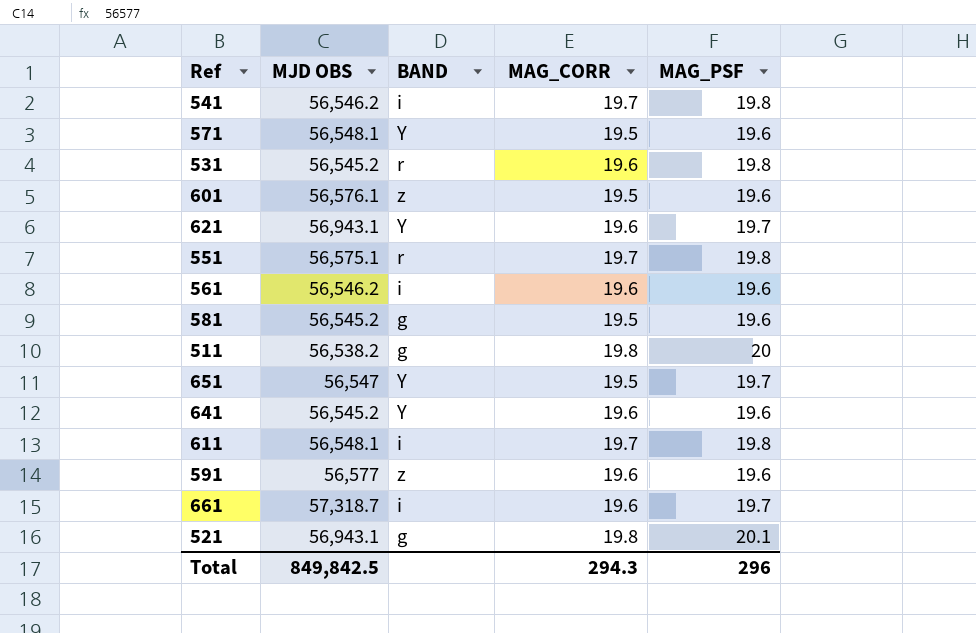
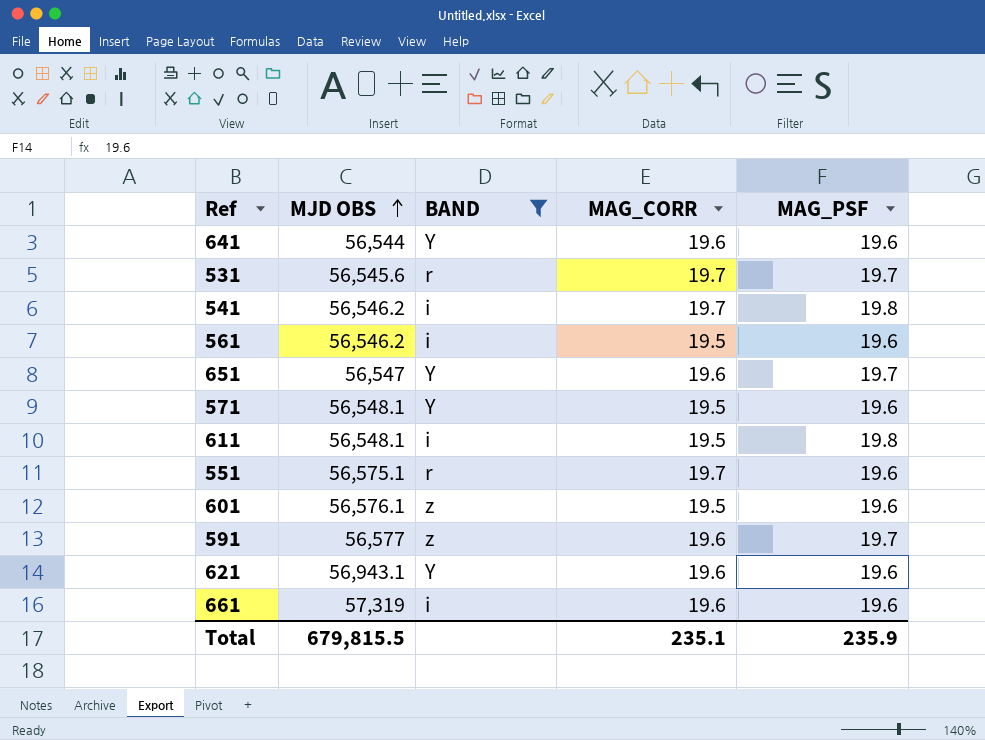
filter: none -> BAND != g
row order: none -> MJD OBS ascending
641 | MJD OBS: 56,545.2 -> 56,544
531 | MJD OBS: 56,545.2 -> 56,545.6
531 | MAG_CORR: 19.6 -> 19.7
531 | MAG_PSF: 19.8 -> 19.7
561 | MAG_CORR: 19.6 -> 19.5
651 | MAG_CORR: 19.5 -> 19.6
611 | MAG_CORR: 19.7 -> 19.5
551 | MAG_PSF: 19.8 -> 19.6
591 | MAG_PSF: 19.6 -> 19.7
621 | MAG_PSF: 19.7 -> 19.6
661 | MJD OBS: 57,318.7 -> 57,319
661 | MAG_PSF: 19.7 -> 19.6
Total | MJD OBS: 849,842.5 -> 679,815.5
Total | MAG_CORR: 294.3 -> 235.1
Total | MAG_PSF: 296 -> 235.9

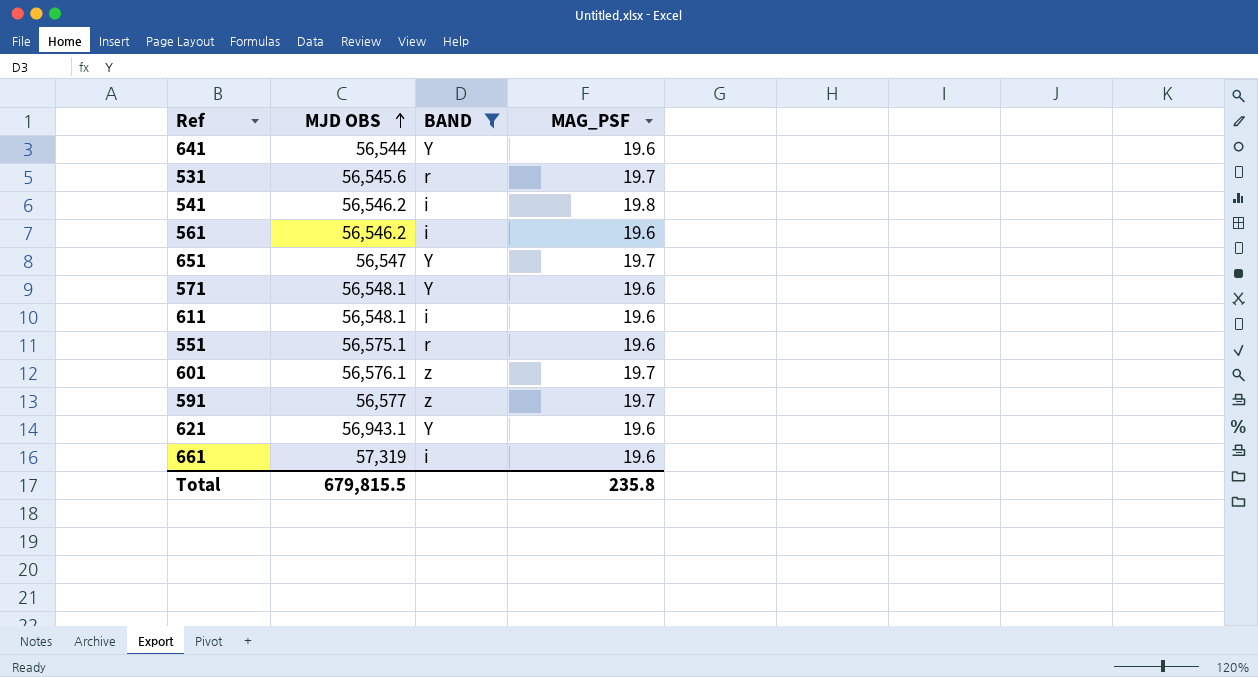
column MAG_CORR | position: 4 -> none
611 | MAG_PSF: 19.8 -> 19.6
601 | MAG_PSF: 19.6 -> 19.7
Total | MAG_PSF: 235.9 -> 235.8

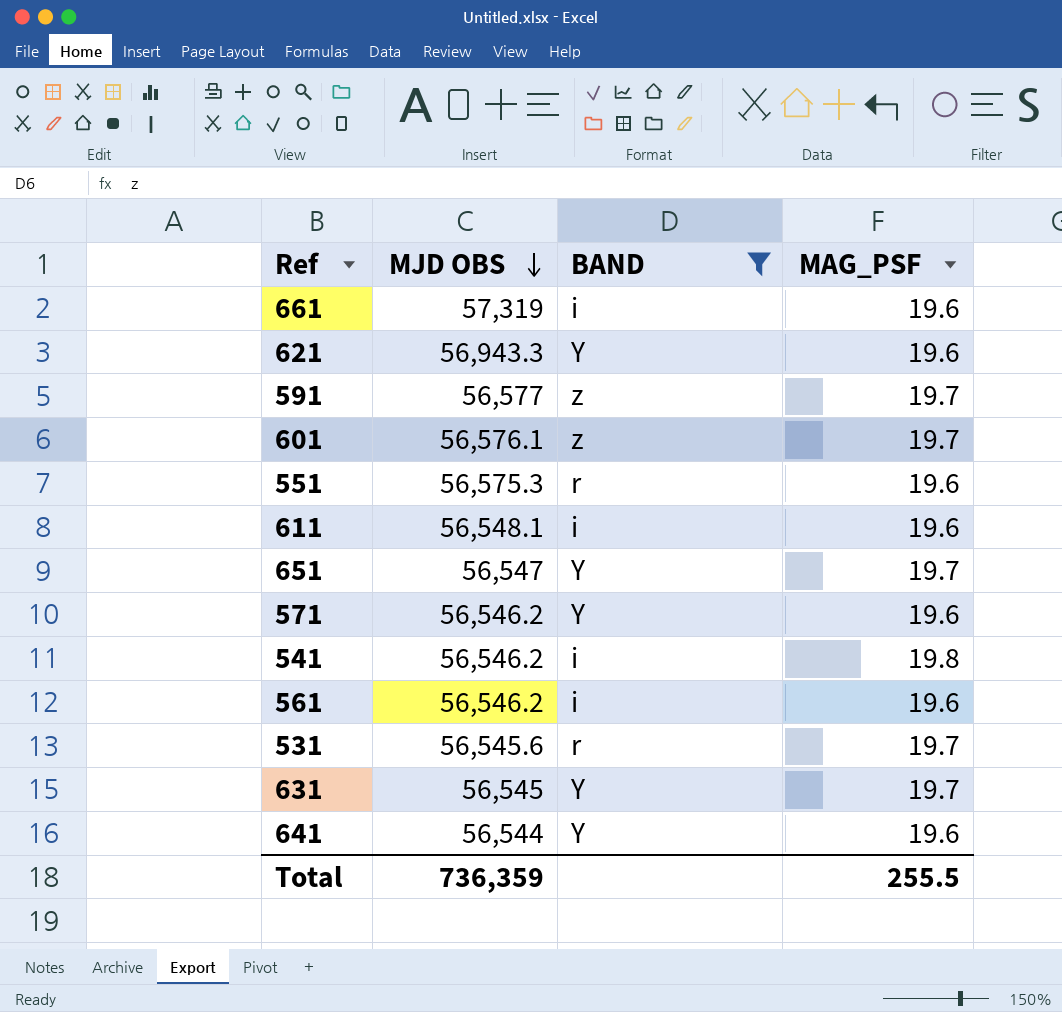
row order: MJD OBS ascending -> MJD OBS descending
621 | MJD OBS: 56,943.1 -> 56,943.3
551 | MJD OBS: 56,575.1 -> 56,575.3
571 | MJD OBS: 56,548.1 -> 56,546.2
row 631: none -> 56,545 | Y | 19.7
Total | MJD OBS: 679,815.5 -> 736,359
Total | MAG_PSF: 235.8 -> 255.5

